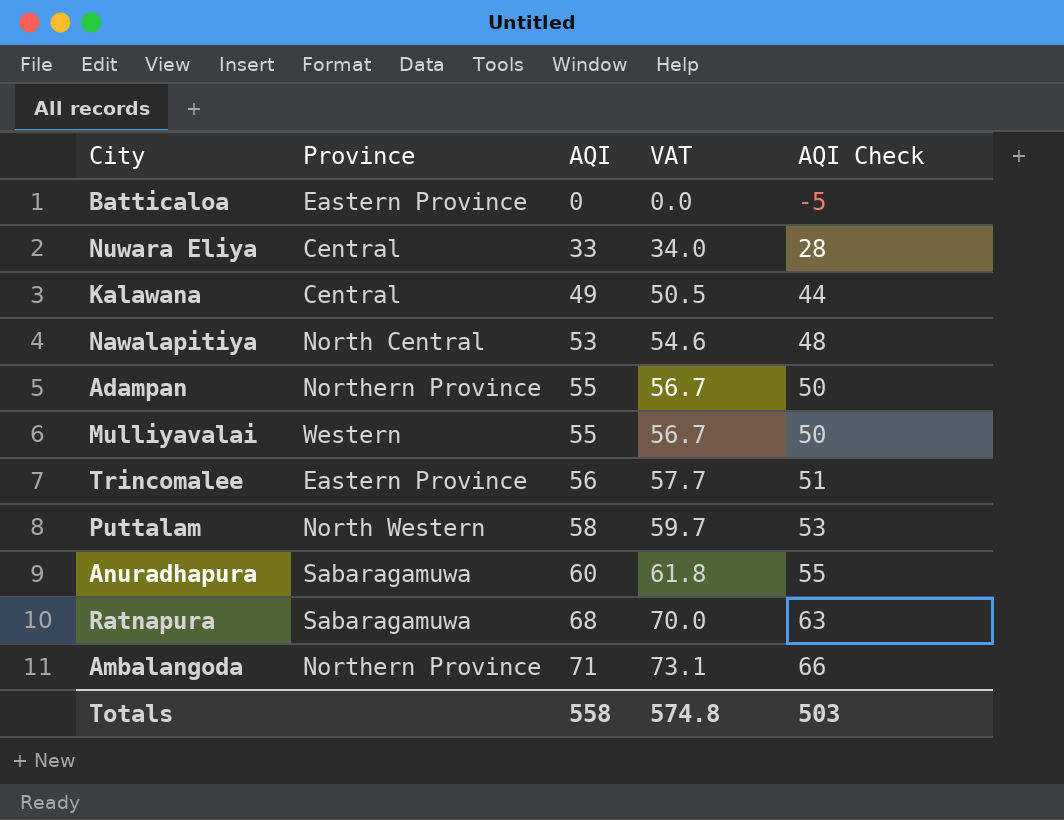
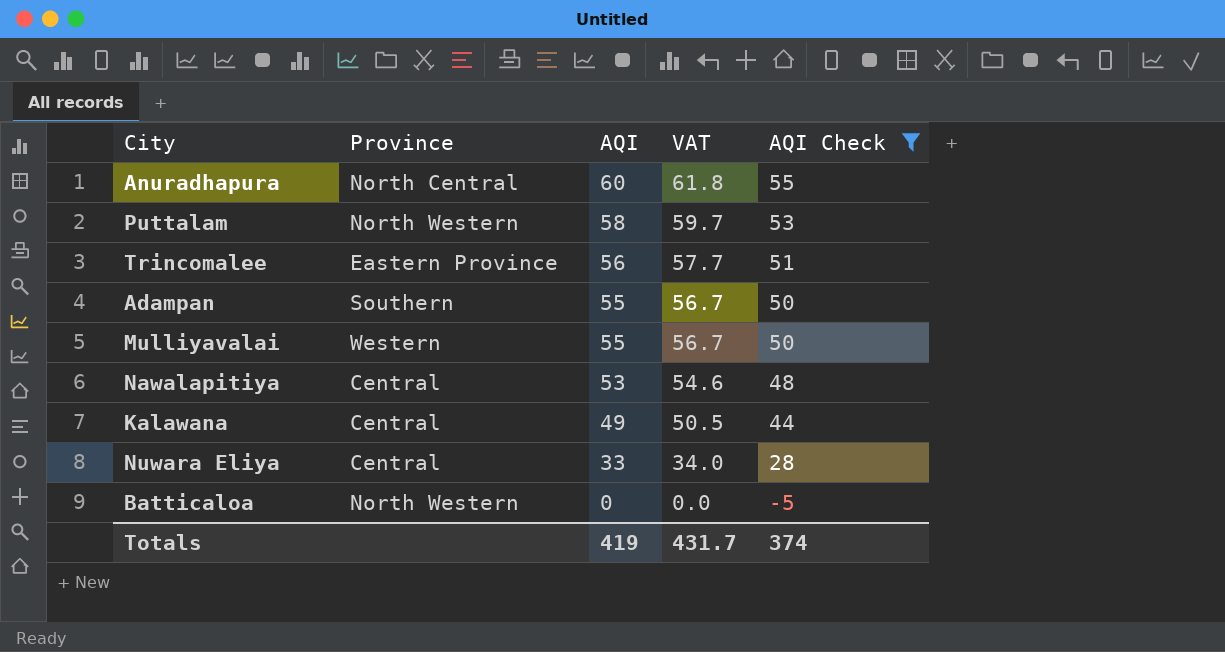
filter: none -> AQI Check <= 55
row order: AQI ascending -> AQI descending
Anuradhapura | Province: Sabaragamuwa -> North Central
Adampan | Province: Northern Province -> Southern
Nawalapitiya | Province: North Central -> Central
Batticaloa | Province: Eastern Province -> North Western
Totals | AQI: 558 -> 419
Totals | VAT: 574.8 -> 431.7
Totals | AQI Check: 503 -> 374

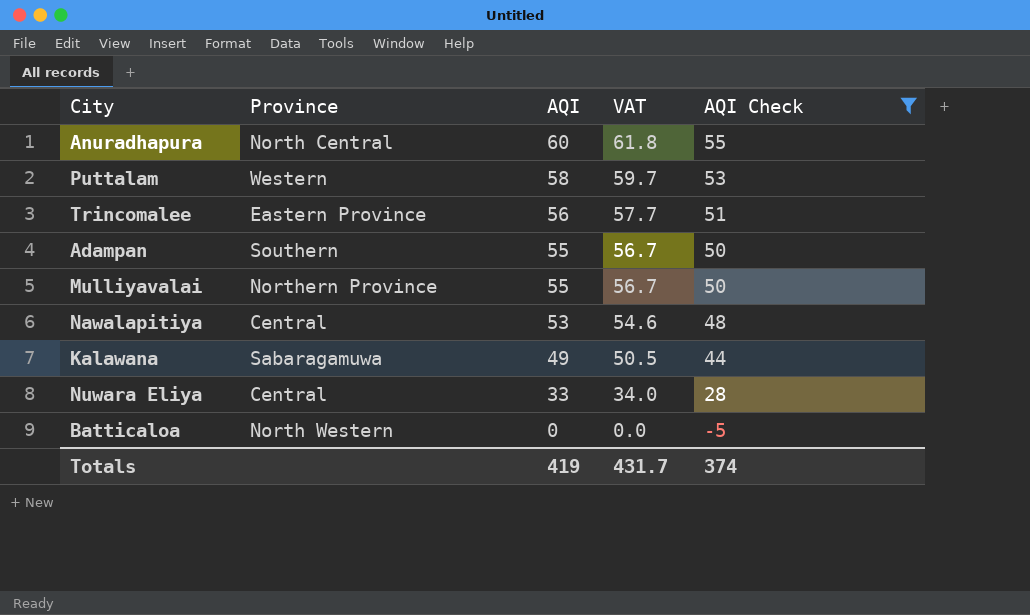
Puttalam | Province: North Western -> Western
Mulliyavalai | Province: Western -> Northern Province
Kalawana | Province: Central -> Sabaragamuwa

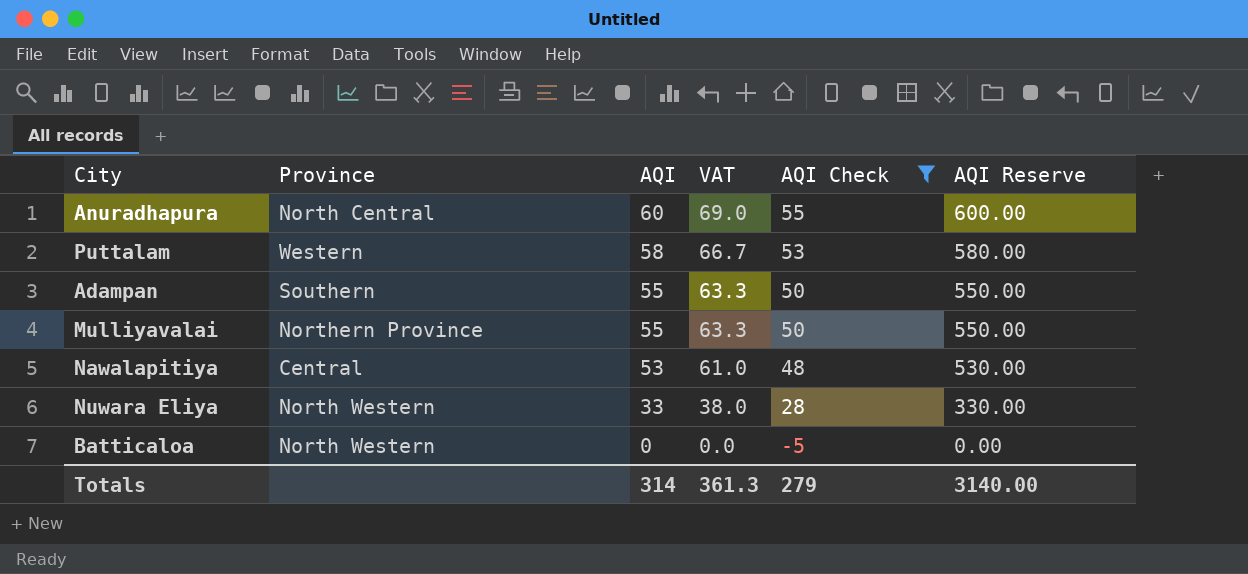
column VAT | formula: [AQI] * 1.03 -> [AQI] * 1.15
column AQI Reserve | formula: none -> [AQI] * 10
row Trincomalee: Eastern Province | 56 | 57.7 | 51 -> none
row Kalawana: Sabaragamuwa | 49 | 50.5 | 44 -> none
Nuwara Eliya | Province: Central -> North Western
Totals | AQI: 419 -> 314
Totals | VAT: 431.7 -> 361.3
Totals | AQI Check: 374 -> 279

